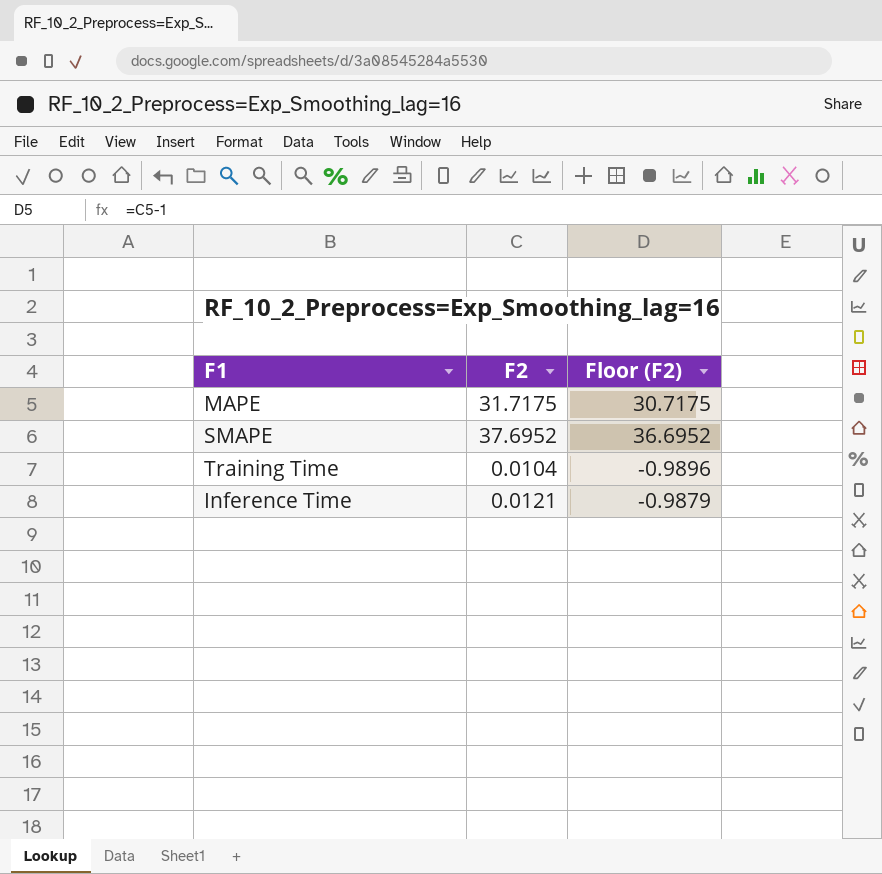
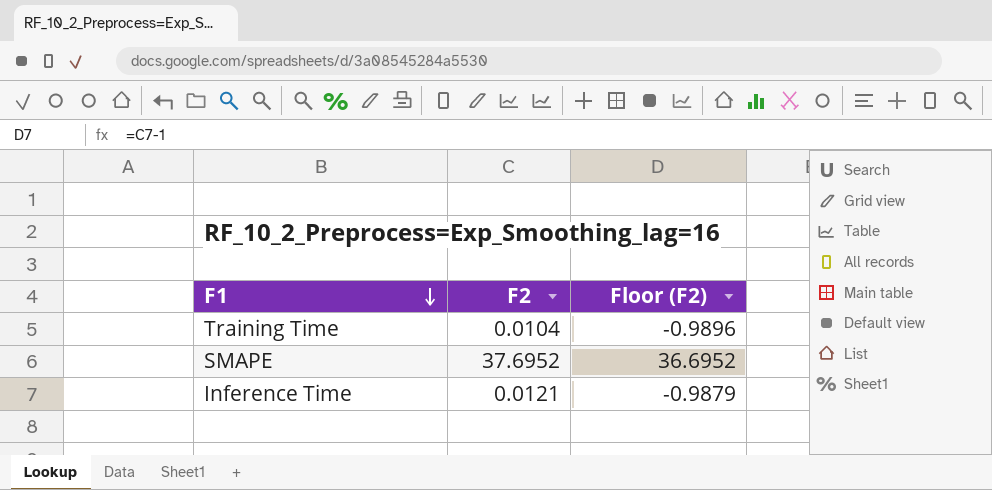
row order: none -> F1 descending
row MAPE: 31.7175 | 30.7175 -> none

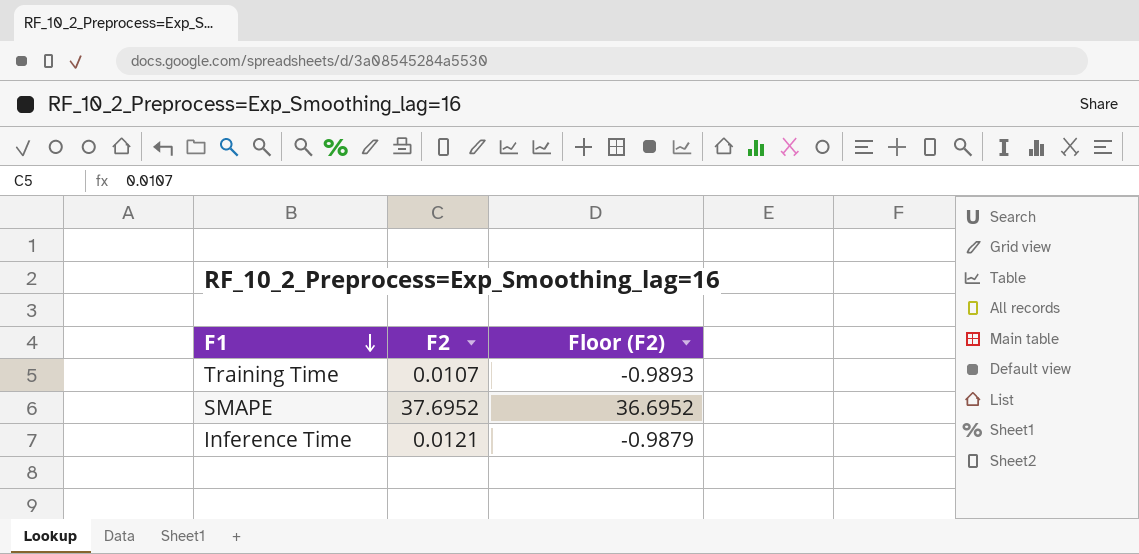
Training Time | F2: 0.0104 -> 0.0107
Training Time | Floor (F2): -0.9896 -> -0.9893

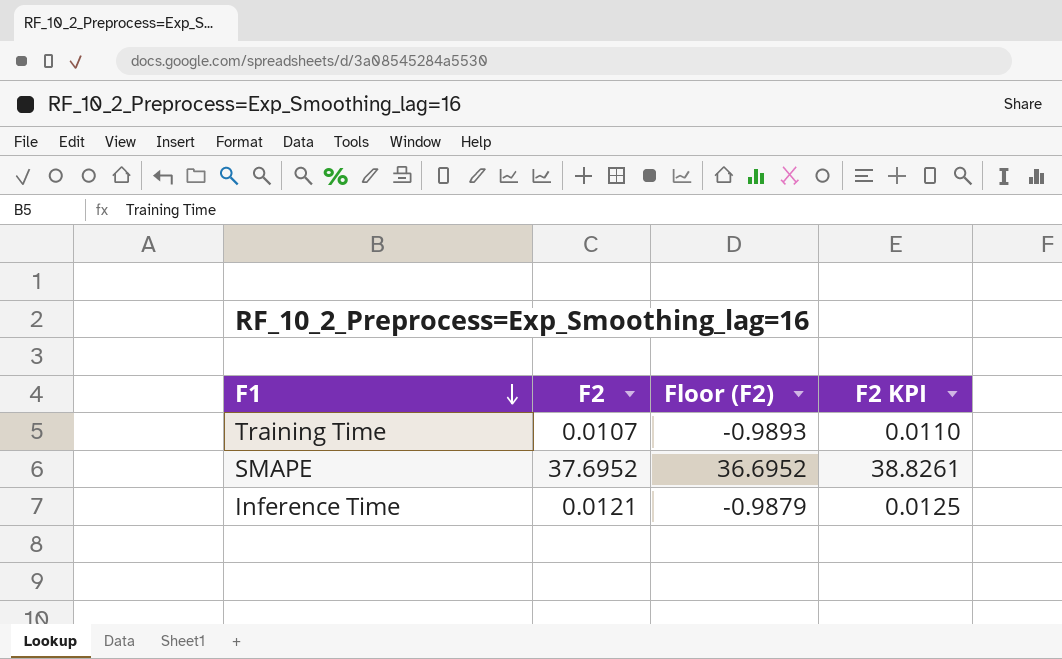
column F2 KPI | formula: none -> [F2] * 1.03

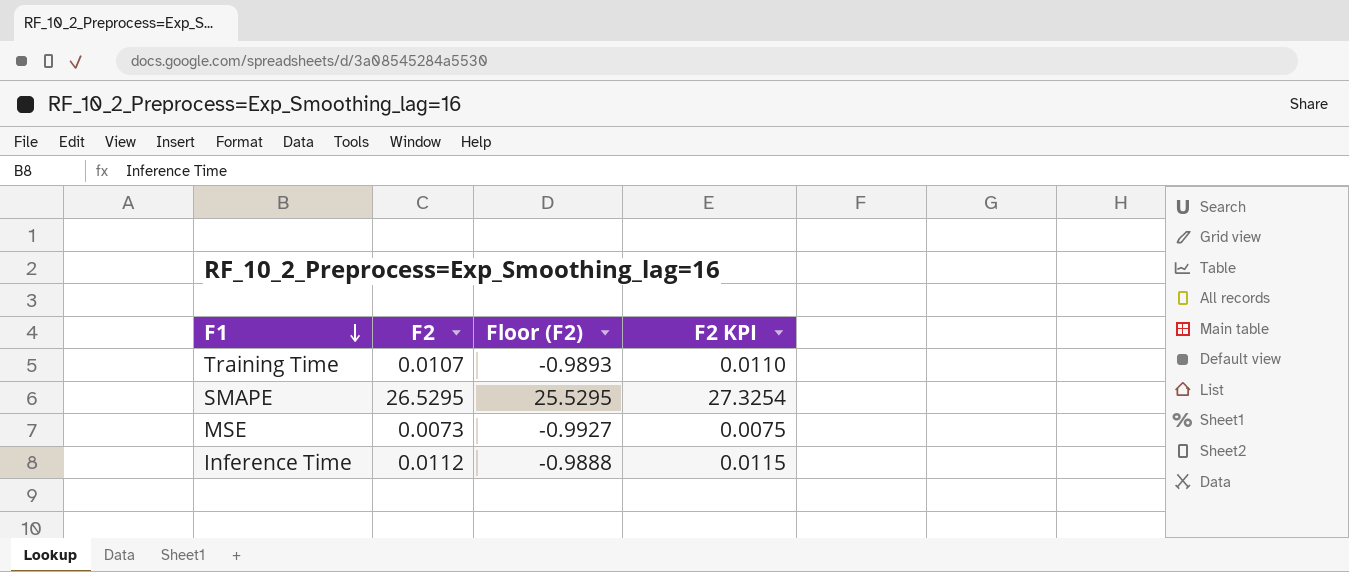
SMAPE | F2: 37.6952 -> 26.5295
SMAPE | Floor (F2): 36.6952 -> 25.5295
SMAPE | F2 KPI: 38.8261 -> 27.3254
row MSE: none -> 0.0073 | -0.9927 | 0.0075
Inference Time | F2: 0.0121 -> 0.0112
Inference Time | Floor (F2): -0.9879 -> -0.9888
Inference Time | F2 KPI: 0.0125 -> 0.0115

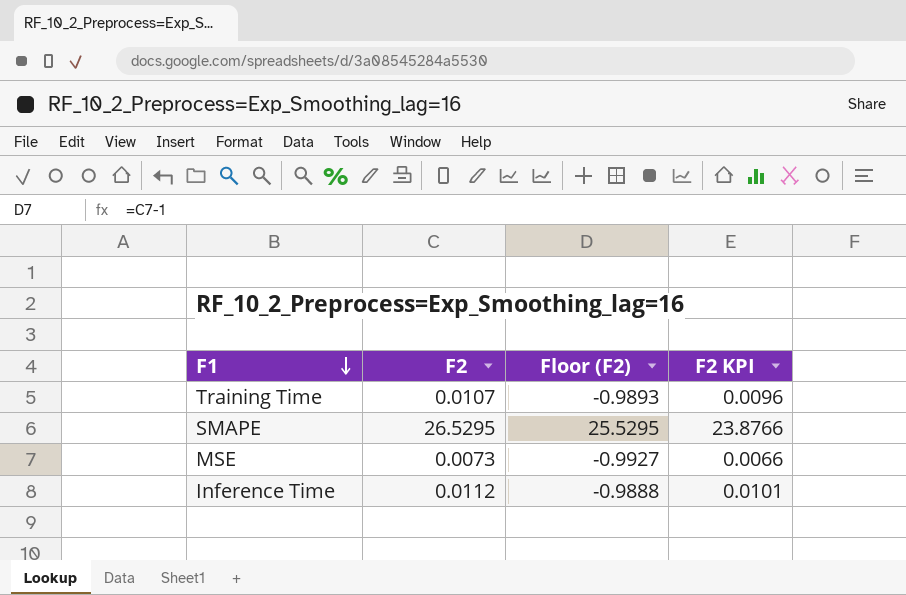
column F2 KPI | formula: [F2] * 1.03 -> [F2] * 0.9

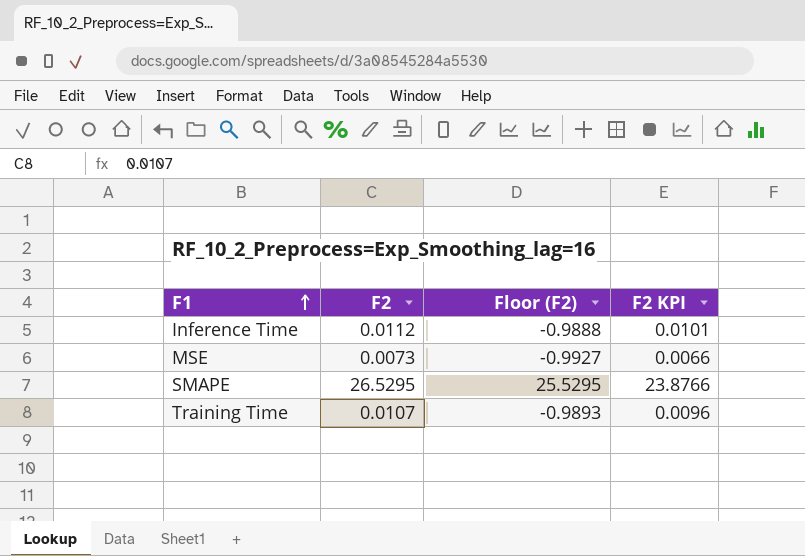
row order: F1 descending -> F1 ascending

